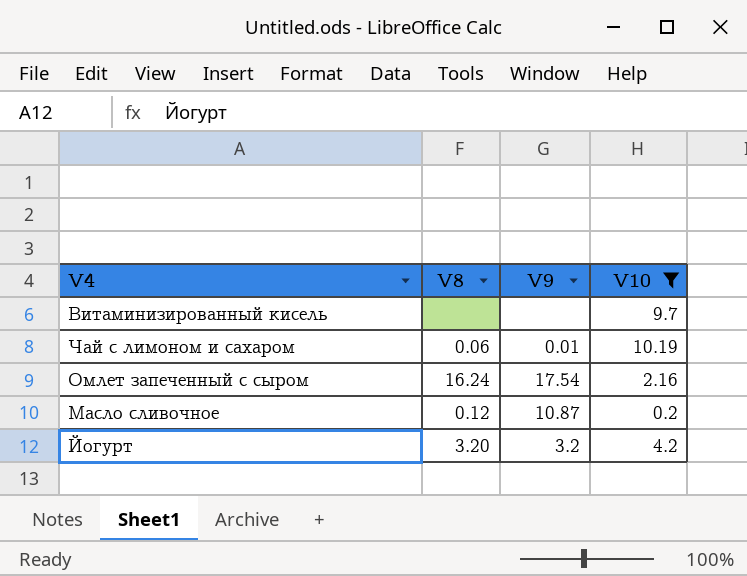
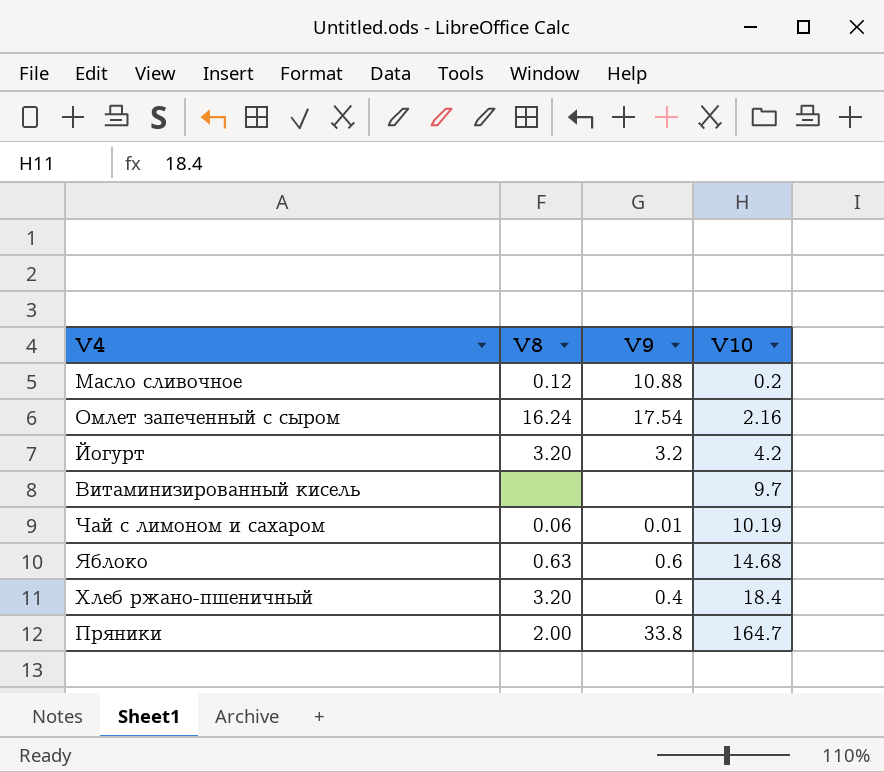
filter: V10 <= 10.19 -> none
row order: none -> V10 ascending
Масло сливочное | V9: 10.87 -> 10.88

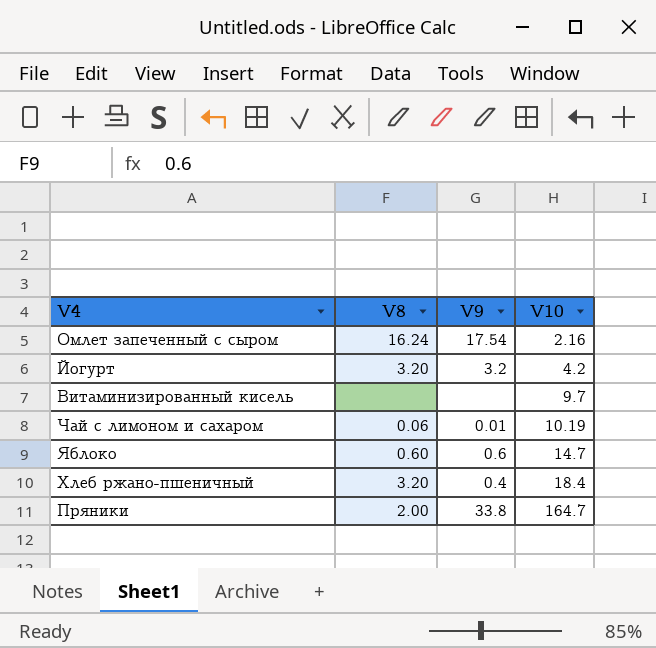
row Масло сливочное: 0.12 | 10.88 | 0.2 -> none
Яблоко | V8: 0.63 -> 0.60
Яблоко | V10: 14.68 -> 14.7

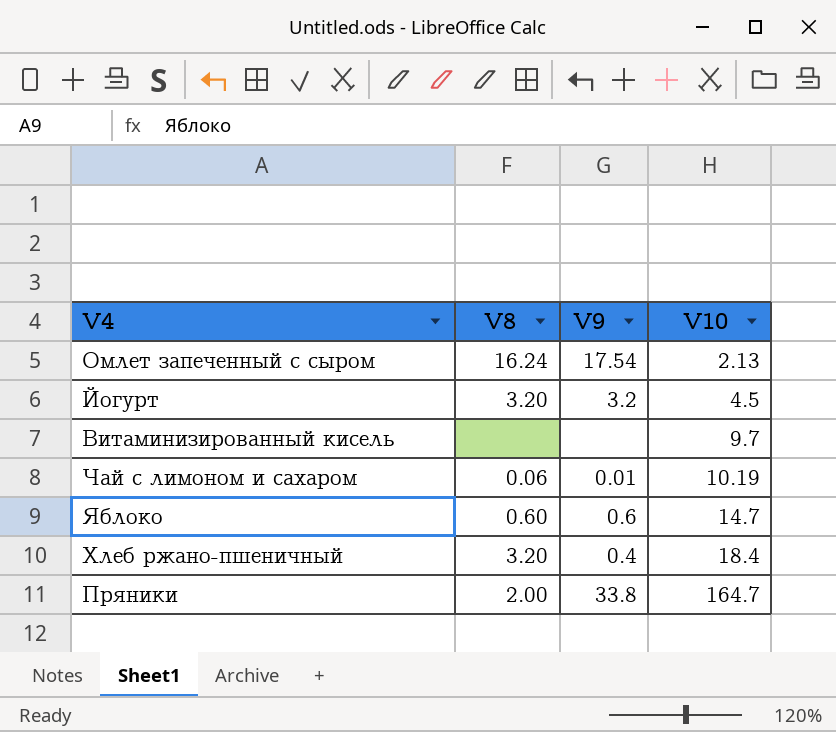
Омлет запеченный с сыром | V10: 2.16 -> 2.13
Йогурт | V10: 4.2 -> 4.5

